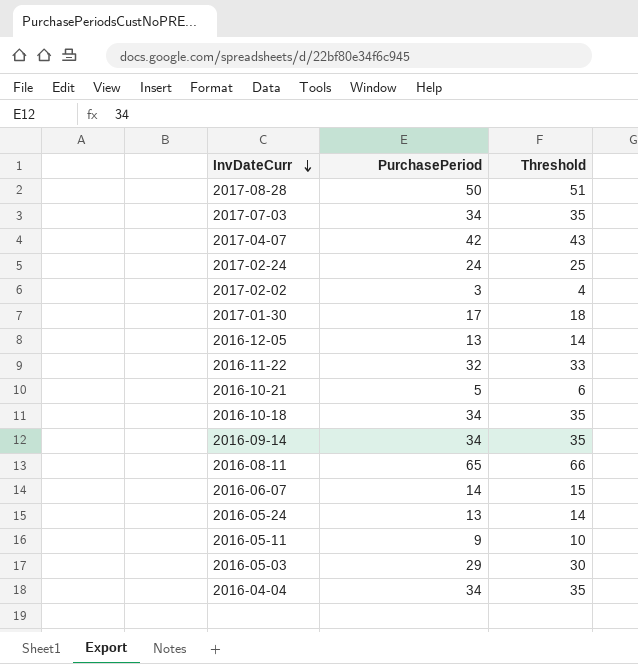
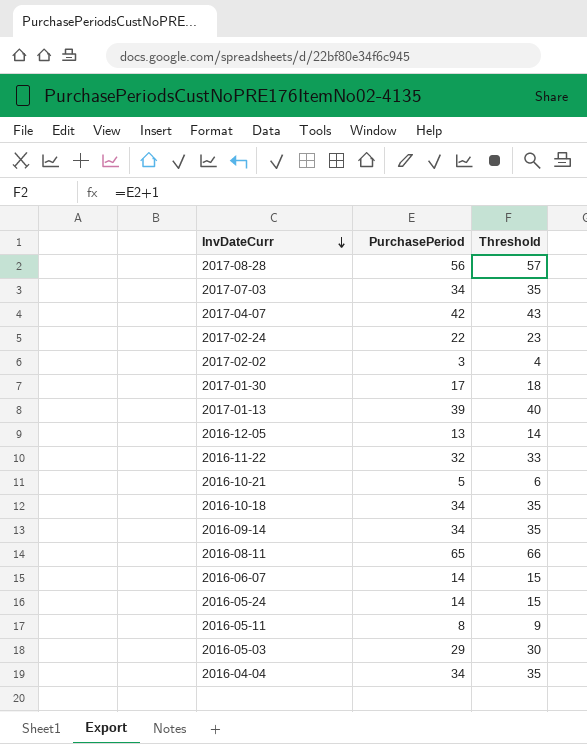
2017-08-28 | PurchasePeriod: 50 -> 56
2017-08-28 | Threshold: 51 -> 57
2017-02-24 | PurchasePeriod: 24 -> 22
2017-02-24 | Threshold: 25 -> 23
row 2017-01-13: none -> 39 | 40
2016-05-24 | PurchasePeriod: 13 -> 14
2016-05-24 | Threshold: 14 -> 15
2016-05-11 | PurchasePeriod: 9 -> 8
2016-05-11 | Threshold: 10 -> 9

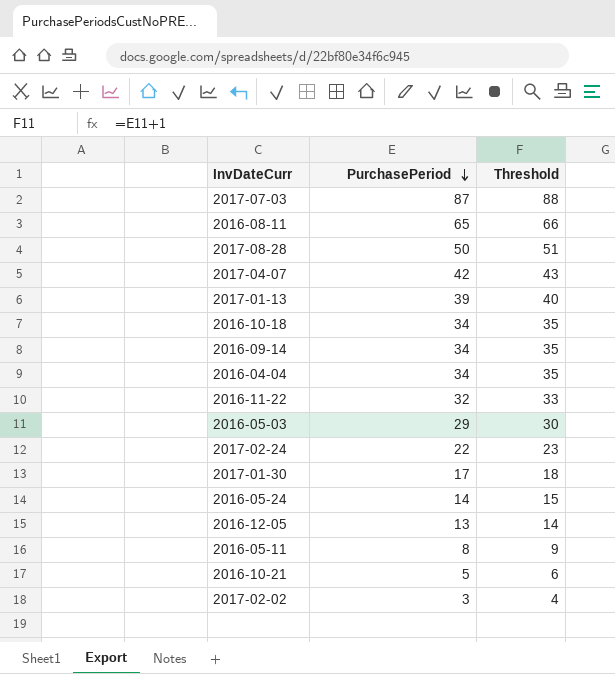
row order: InvDateCurr descending -> PurchasePeriod descending
row 2016-06-07: 14 | 15 -> none
2017-07-03 | PurchasePeriod: 34 -> 87
2017-07-03 | Threshold: 35 -> 88
2017-08-28 | PurchasePeriod: 56 -> 50
2017-08-28 | Threshold: 57 -> 51

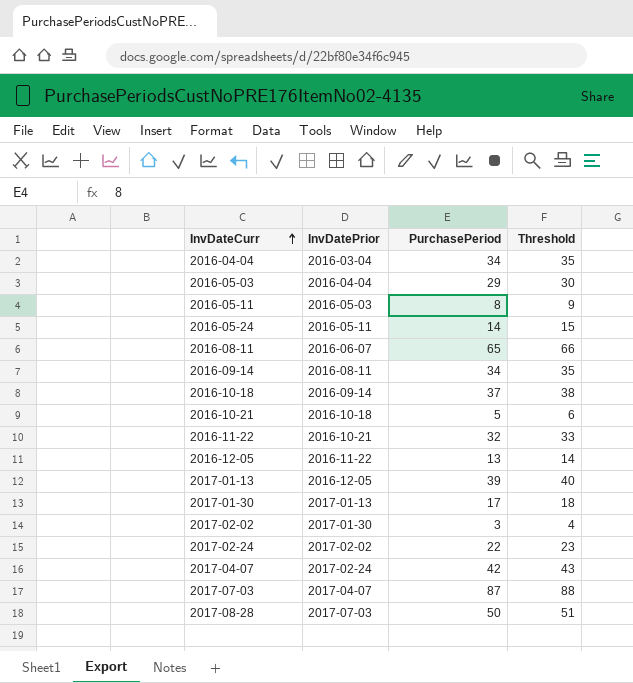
row order: PurchasePeriod descending -> InvDateCurr ascending
column InvDatePrior | position: none -> 2
2016-10-18 | PurchasePeriod: 34 -> 37
2016-10-18 | Threshold: 35 -> 38

